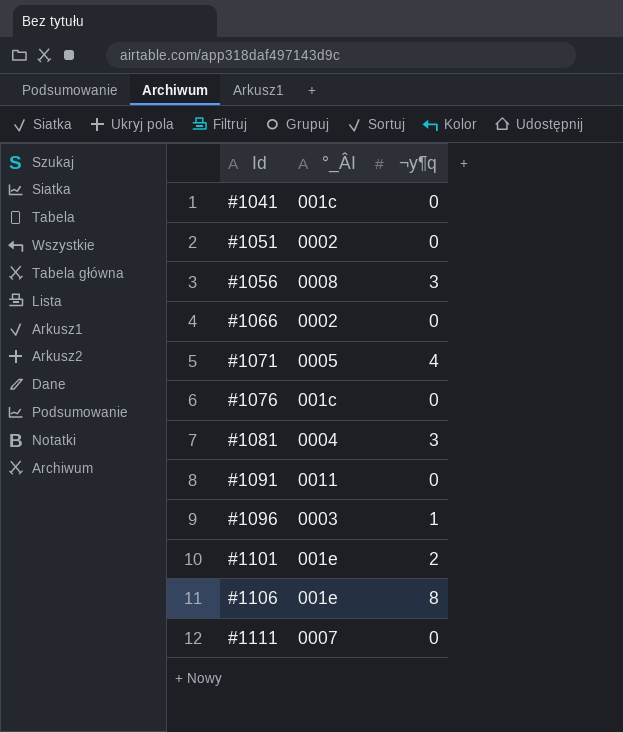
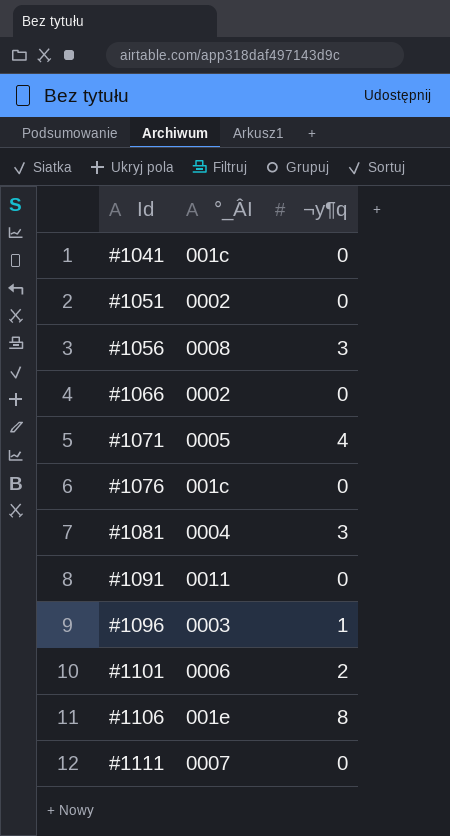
#1101 | °_ÂI: 001e -> 0006

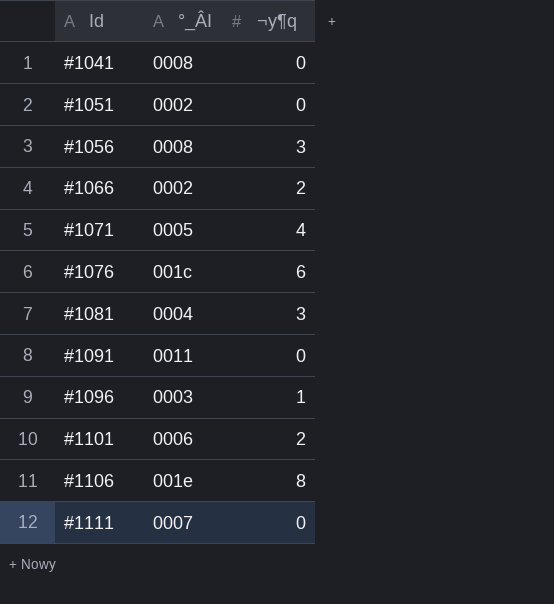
#1041 | °_ÂI: 001c -> 0008
#1066 | ¬y¶q: 0 -> 2
#1076 | ¬y¶q: 0 -> 6

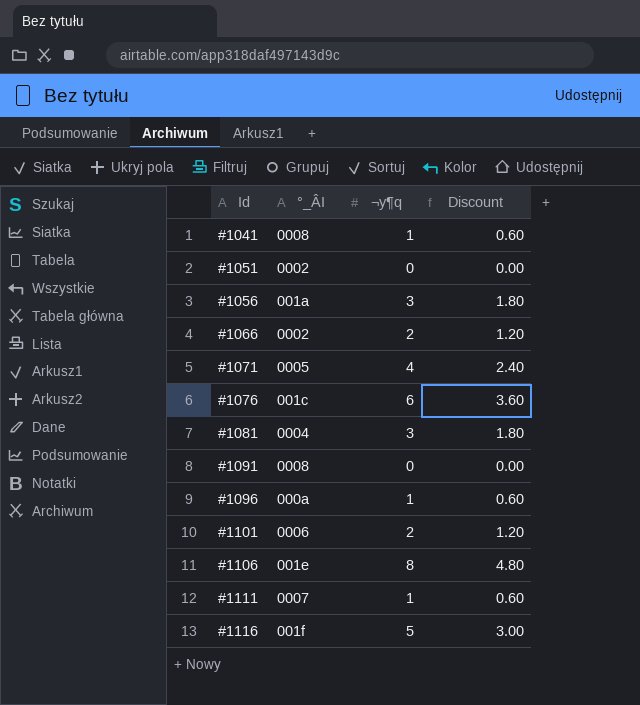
column Discount | formula: none -> [¬y¶q] * 0.6
#1041 | ¬y¶q: 0 -> 1
#1056 | °_ÂI: 0008 -> 001a
#1091 | °_ÂI: 0011 -> 0008
#1096 | °_ÂI: 0003 -> 000a
#1111 | ¬y¶q: 0 -> 1
row #1116: none -> 001f | 5 | 3.00

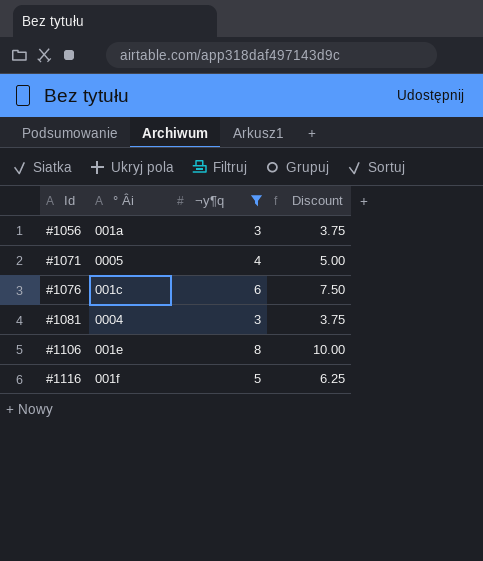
filter: none -> ¬y¶q >= 3
column name: °_ÂI -> ° Âi
column Discount | formula: [¬y¶q] * 0.6 -> [¬y¶q] * 1.25

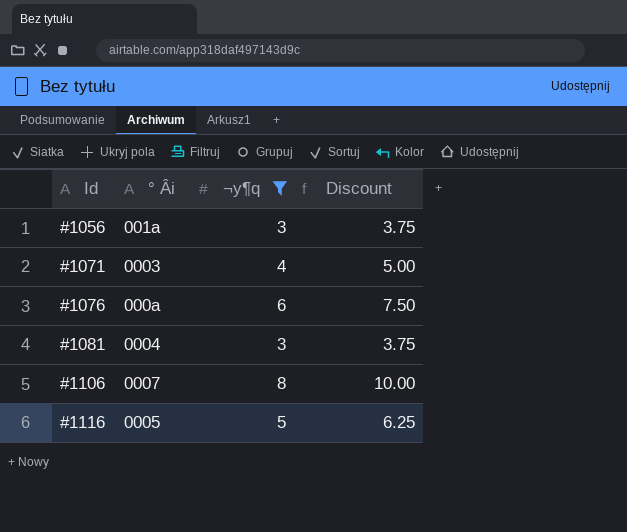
#1071 | ° Âi: 0005 -> 0003
#1076 | ° Âi: 001c -> 000a
#1106 | ° Âi: 001e -> 0007
#1116 | ° Âi: 001f -> 0005

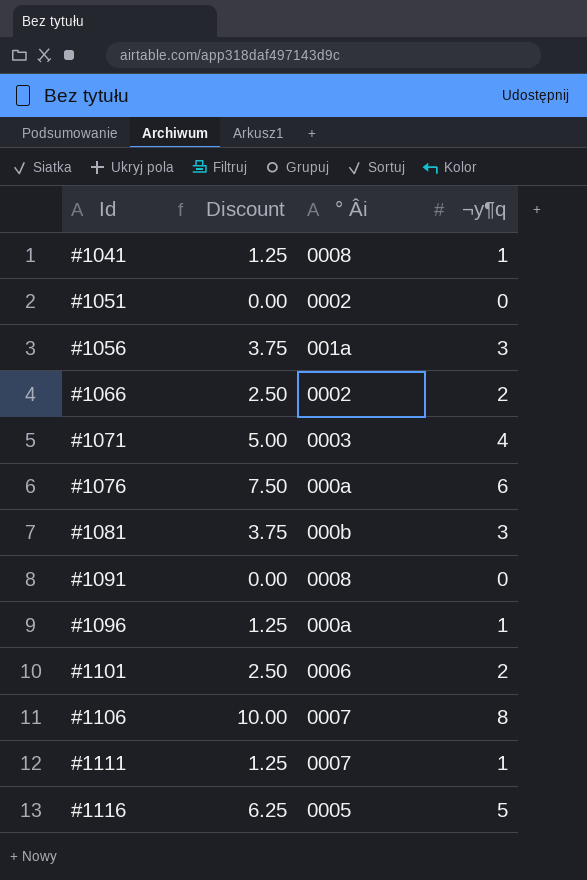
filter: ¬y¶q >= 3 -> none
column Discount | position: 4 -> 2
#1081 | ° Âi: 0004 -> 000b

